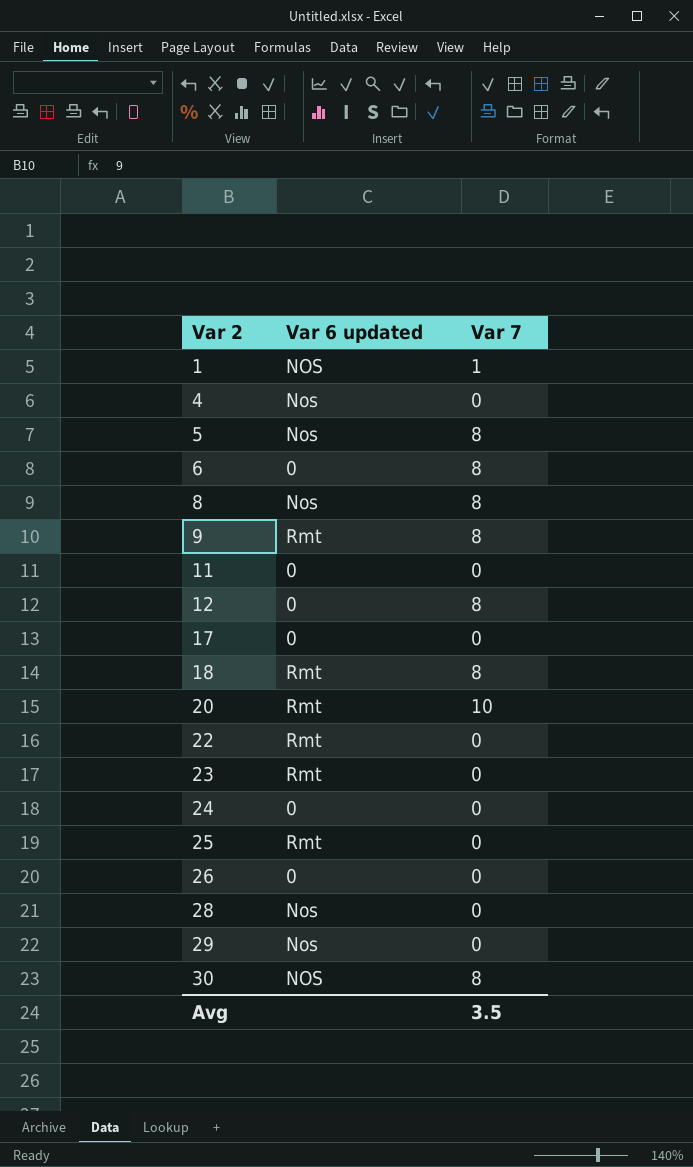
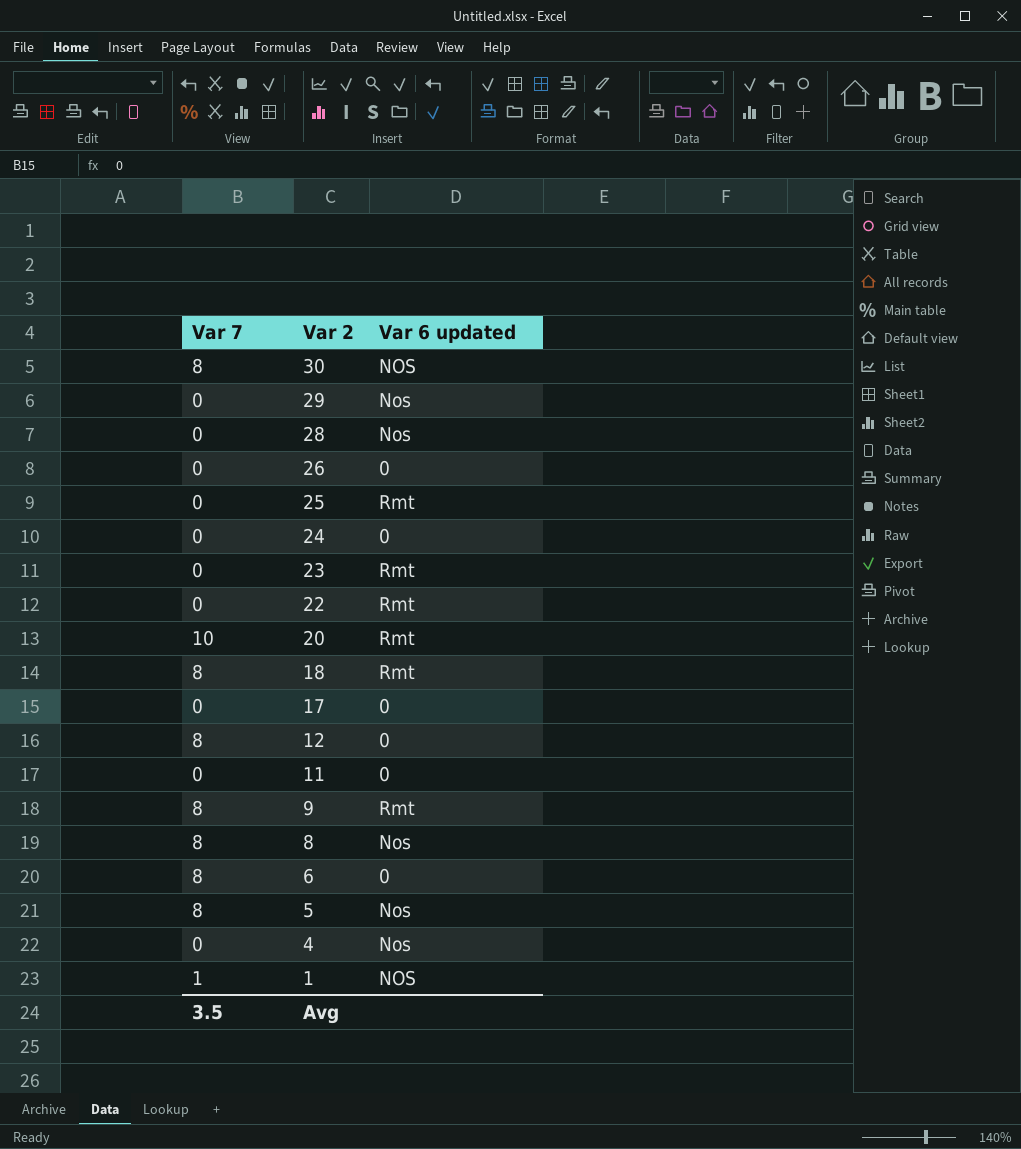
row order: Var 2 ascending -> Var 2 descending
column Var 7 | position: 3 -> 1

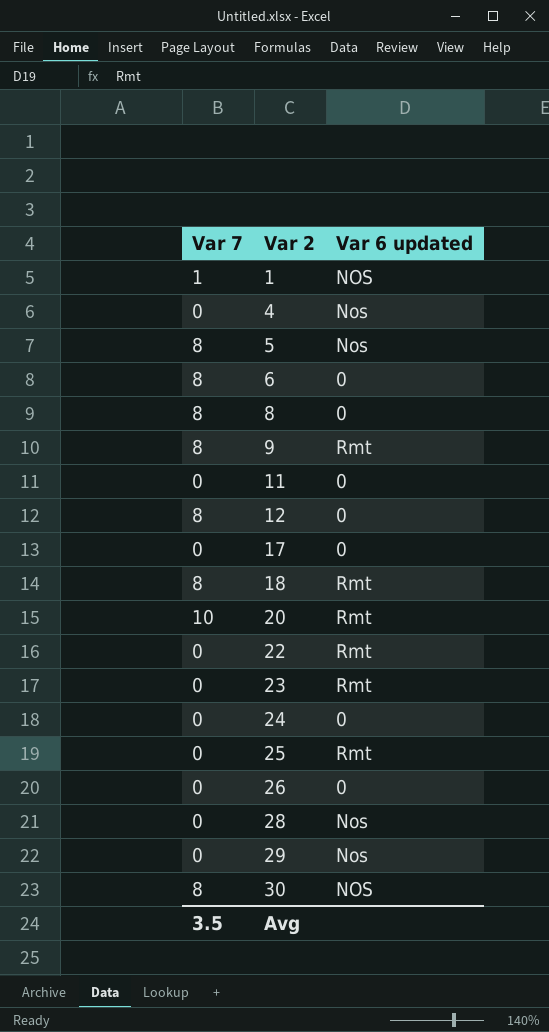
row order: Var 2 descending -> Var 2 ascending
8 | Var 6 updated: Nos -> 0

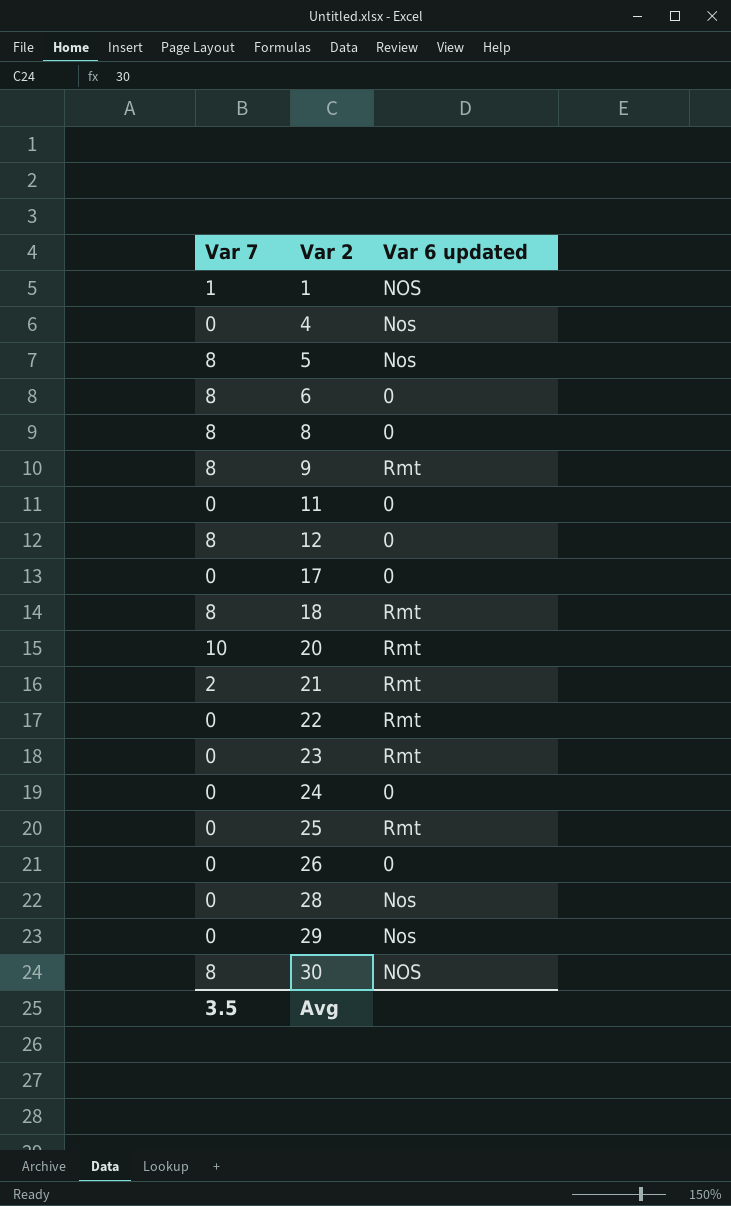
row 21: none -> 2 | Rmt

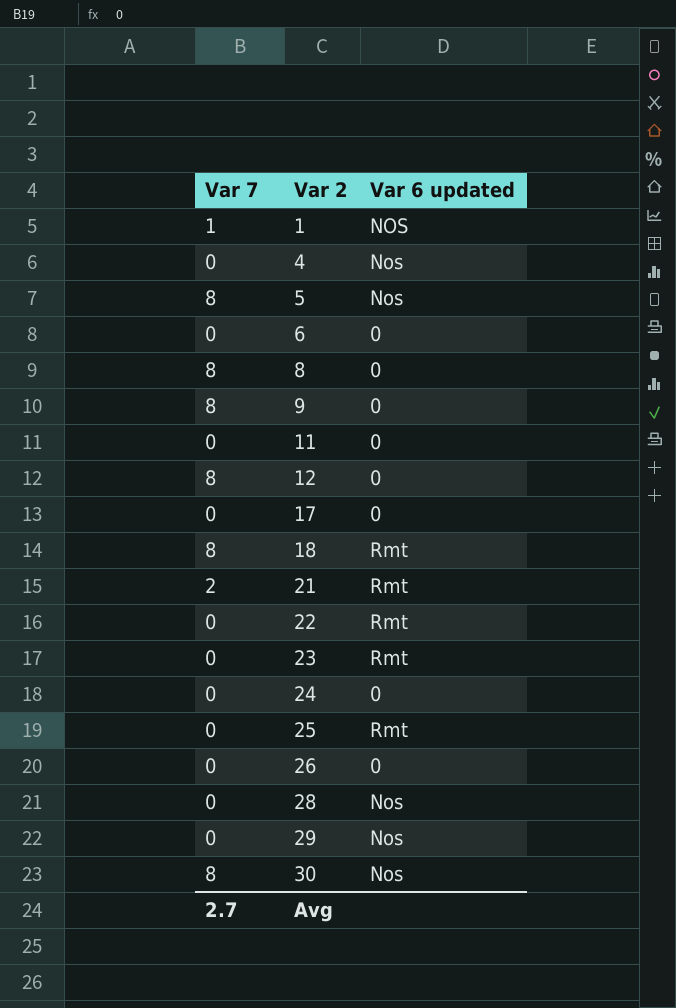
row 20: 10 | Rmt -> none
6 | Var 7: 8 -> 0
9 | Var 6 updated: Rmt -> 0
30 | Var 6 updated: NOS -> Nos
Avg | Var 7: 3.5 -> 2.7

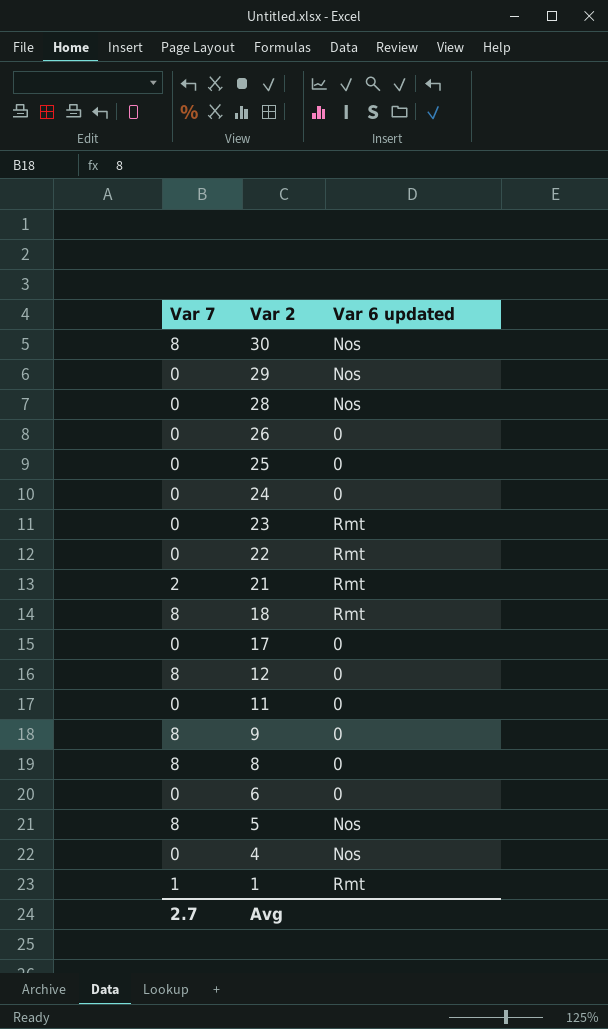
row order: Var 2 ascending -> Var 2 descending
25 | Var 6 updated: Rmt -> 0
1 | Var 6 updated: NOS -> Rmt

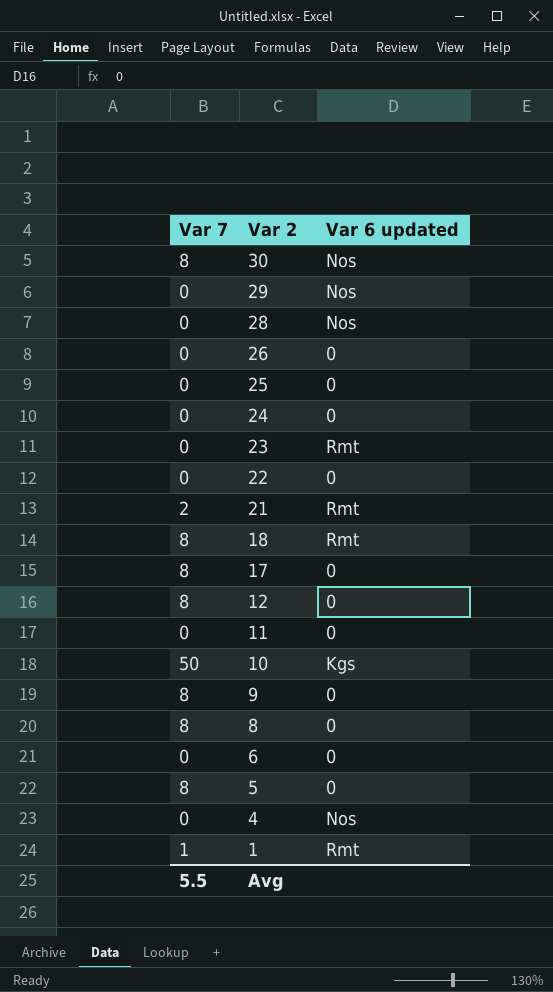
22 | Var 6 updated: Rmt -> 0
17 | Var 7: 0 -> 8
row 10: none -> 50 | Kgs
5 | Var 6 updated: Nos -> 0
Avg | Var 7: 2.7 -> 5.5

